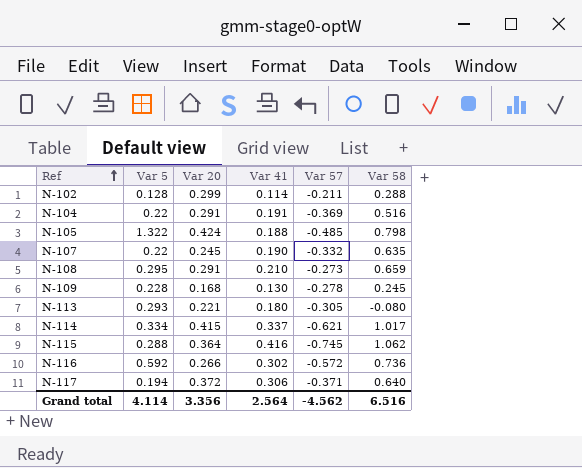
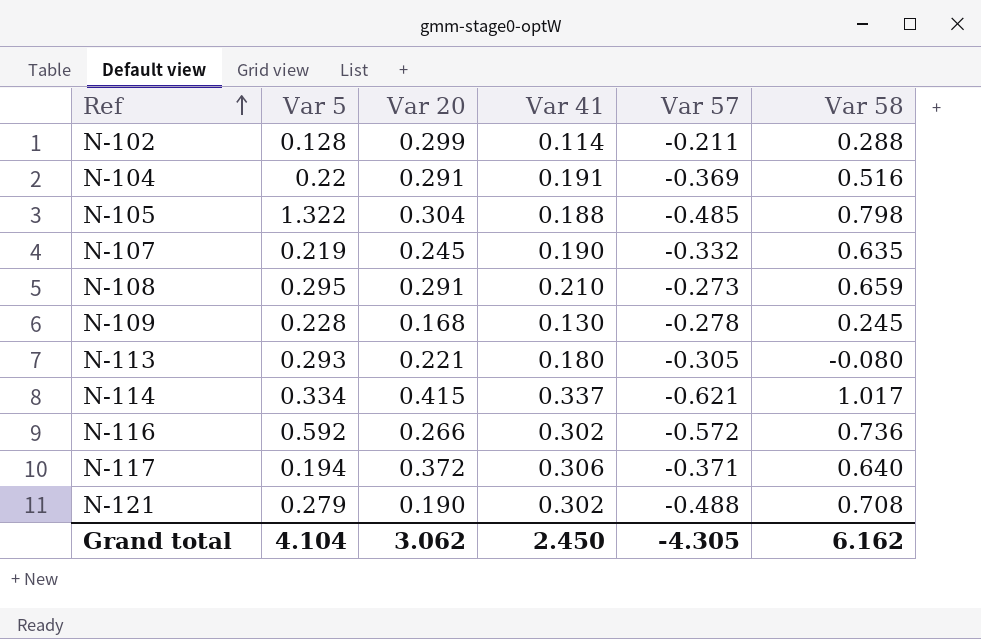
row N-115: 0.288 | 0.364 | 0.416 | -0.745 | 1.062 -> none
N-105 | Var 20: 0.424 -> 0.304
N-107 | Var 5: 0.22 -> 0.219
row N-121: none -> 0.279 | 0.190 | 0.302 | -0.488 | 0.708
Grand total | Var 5: 4.114 -> 4.104
Grand total | Var 20: 3.356 -> 3.062
Grand total | Var 41: 2.564 -> 2.450
Grand total | Var 57: -4.562 -> -4.305
Grand total | Var 58: 6.516 -> 6.162

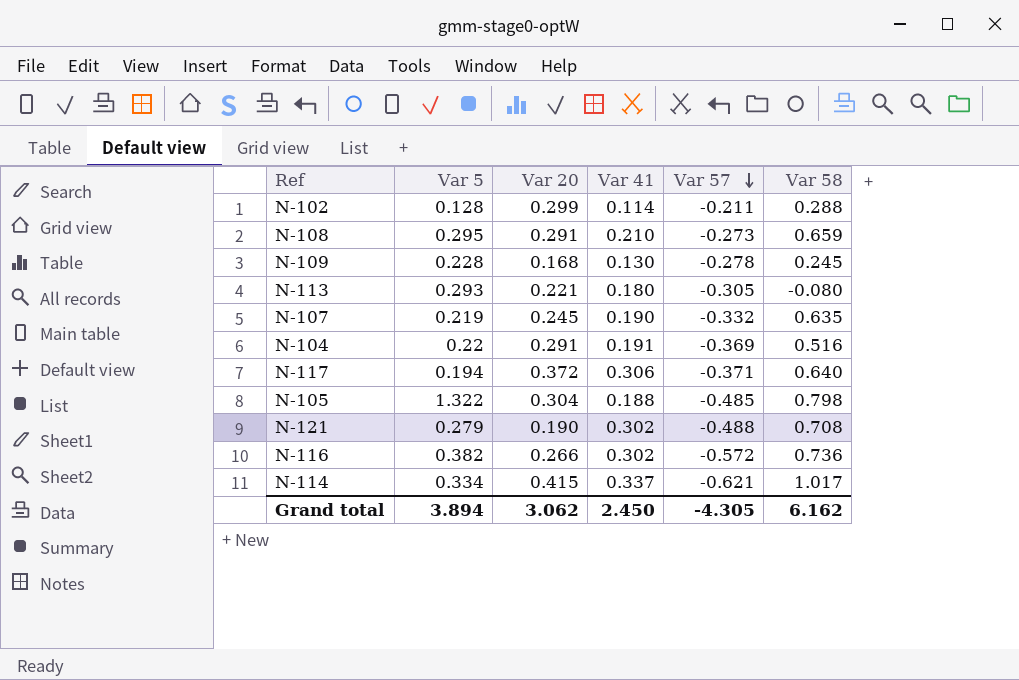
row order: Ref ascending -> Var 57 descending
N-116 | Var 5: 0.592 -> 0.382
Grand total | Var 5: 4.104 -> 3.894

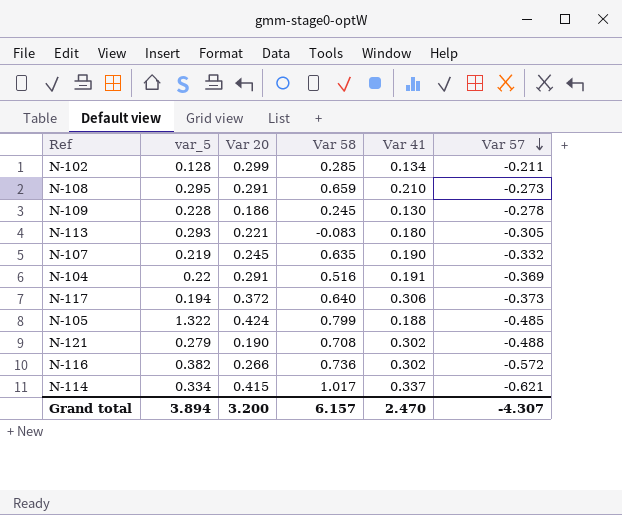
column name: Var 5 -> var_5
column Var 58 | position: 6 -> 4
N-102 | Var 58: 0.288 -> 0.285
N-102 | Var 41: 0.114 -> 0.134
N-109 | Var 20: 0.168 -> 0.186
N-113 | Var 58: -0.080 -> -0.083
N-117 | Var 57: -0.371 -> -0.373
N-105 | Var 20: 0.304 -> 0.424
N-105 | Var 58: 0.798 -> 0.799
Grand total | Var 20: 3.062 -> 3.200
Grand total | Var 58: 6.162 -> 6.157
Grand total | Var 41: 2.450 -> 2.470
Grand total | Var 57: -4.305 -> -4.307

